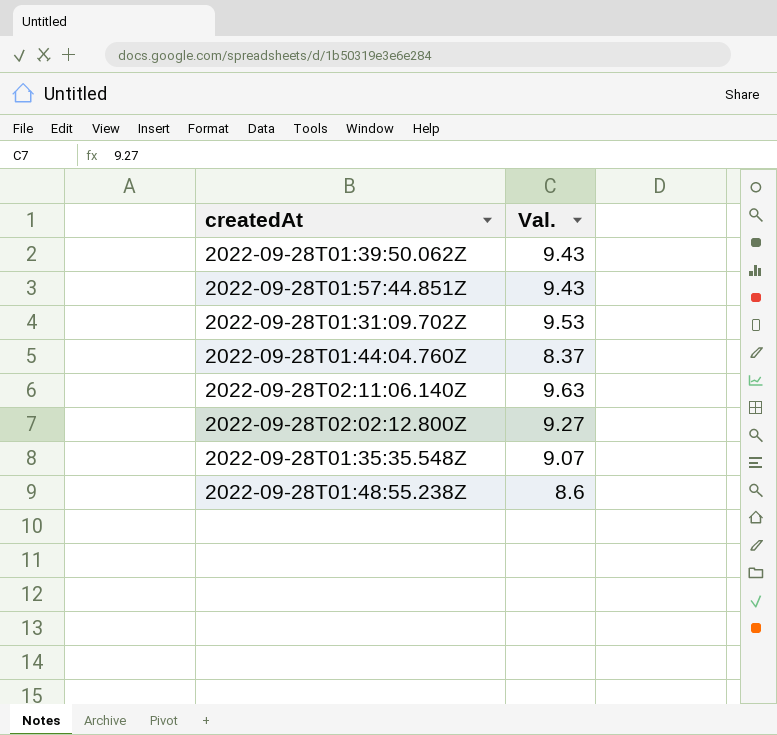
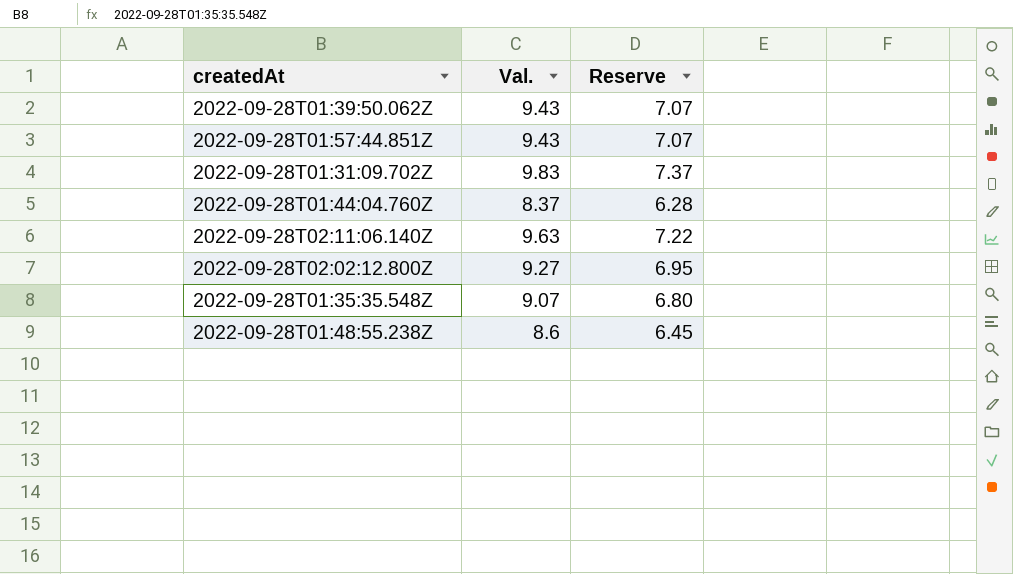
column Reserve | formula: none -> [Val.] * 0.75
2022-09-28T01:31:09.702Z | Val.: 9.53 -> 9.83

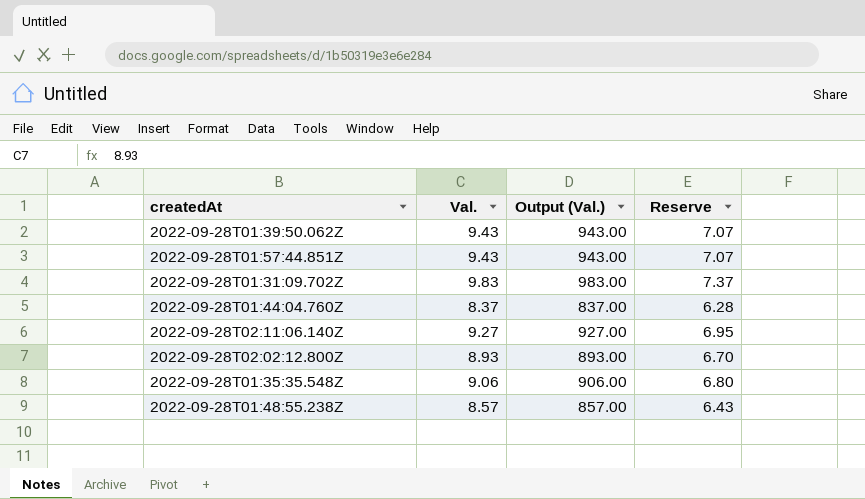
column Output (Val.) | formula: none -> [Val.] * 100
2022-09-28T02:11:06.140Z | Val.: 9.63 -> 9.27
2022-09-28T02:11:06.140Z | Reserve: 7.22 -> 6.95
2022-09-28T02:02:12.800Z | Val.: 9.27 -> 8.93
2022-09-28T02:02:12.800Z | Reserve: 6.95 -> 6.70
2022-09-28T01:35:35.548Z | Val.: 9.07 -> 9.06
2022-09-28T01:48:55.238Z | Val.: 8.6 -> 8.57
2022-09-28T01:48:55.238Z | Reserve: 6.45 -> 6.43

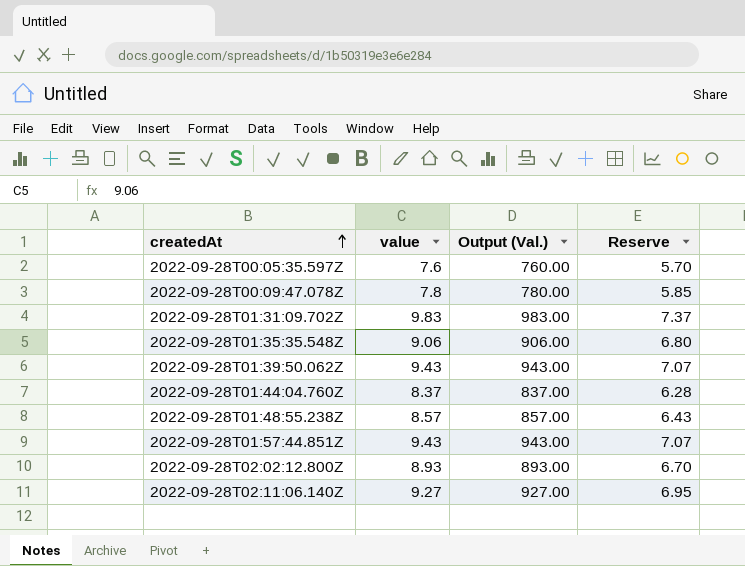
row order: none -> createdAt ascending
column name: Val. -> value
row 2022-09-28T00:05:35.597Z: none -> 7.6 | 760.00 | 5.70
row 2022-09-28T00:09:47.078Z: none -> 7.8 | 780.00 | 5.85

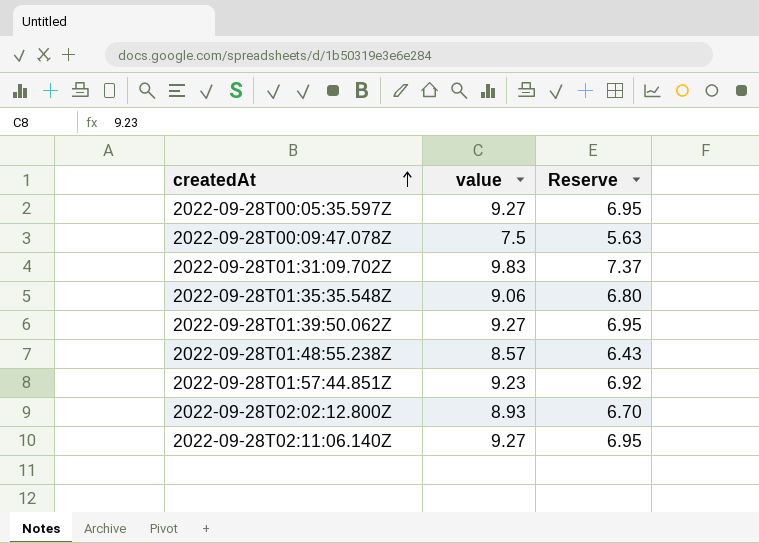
column Output (Val.) | formula: [value] * 100 -> none
row 2022-09-28T01:44:04.760Z: 8.37 | 837.00 | 6.28 -> none
2022-09-28T00:05:35.597Z | value: 7.6 -> 9.27
2022-09-28T00:05:35.597Z | Reserve: 5.70 -> 6.95
2022-09-28T00:09:47.078Z | value: 7.8 -> 7.5
2022-09-28T00:09:47.078Z | Reserve: 5.85 -> 5.63
2022-09-28T01:39:50.062Z | value: 9.43 -> 9.27
2022-09-28T01:39:50.062Z | Reserve: 7.07 -> 6.95
2022-09-28T01:57:44.851Z | value: 9.43 -> 9.23
2022-09-28T01:57:44.851Z | Reserve: 7.07 -> 6.92

